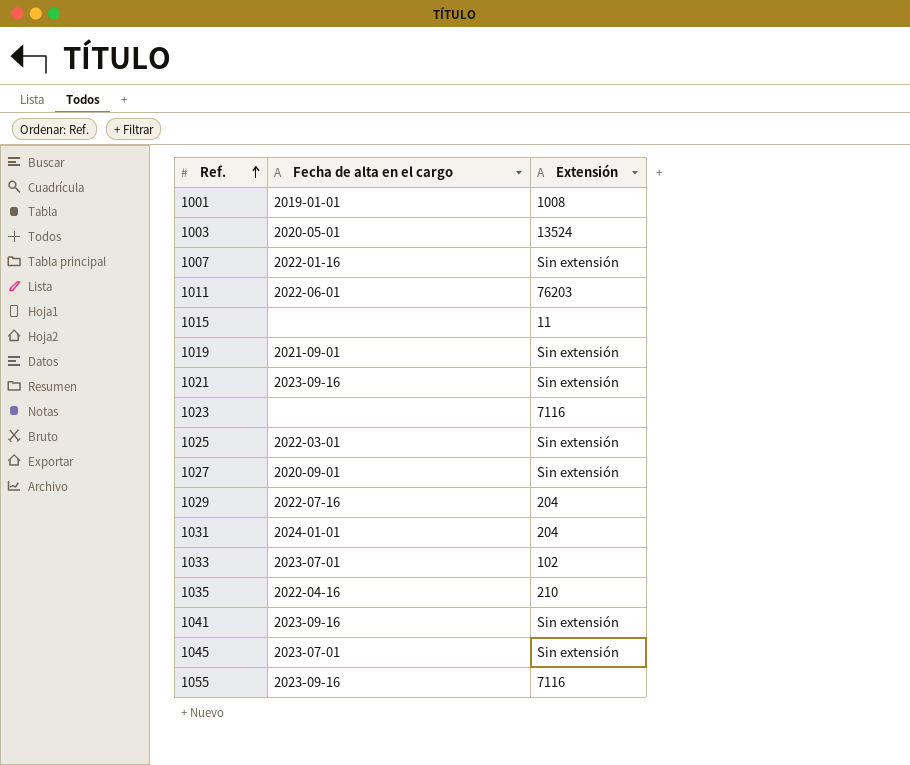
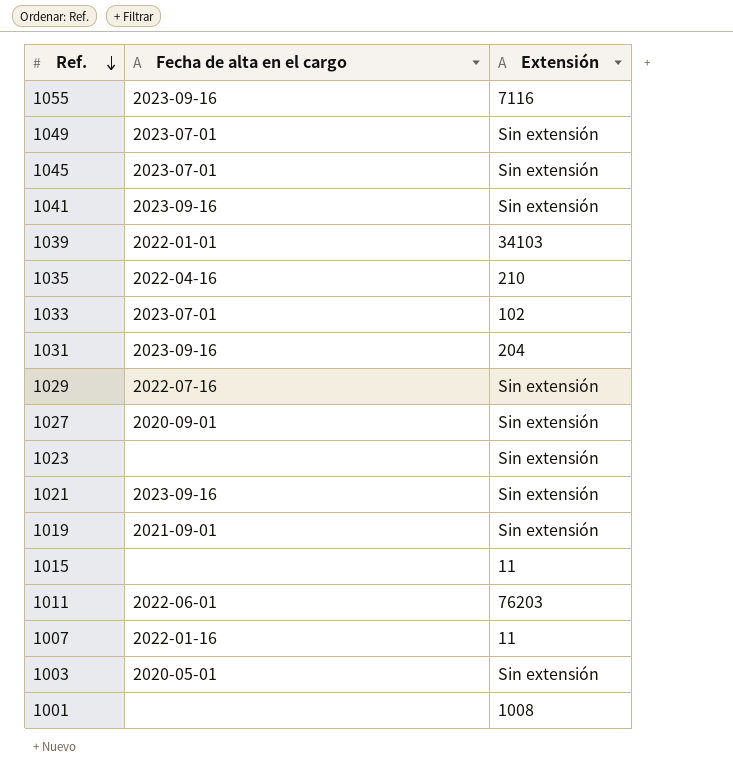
row order: Ref. ascending -> Ref. descending
row 1025: 2022-03-01 | Sin extensión -> none
row 1049: none -> 2023-07-01 | Sin extensión
row 1039: none -> 2022-01-01 | 34103
1031 | Fecha de alta en el cargo: 2024-01-01 -> 2023-09-16
1029 | Extensión: 204 -> Sin extensión
1023 | Extensión: 7116 -> Sin extensión
1007 | Extensión: Sin extensión -> 11
1003 | Extensión: 13524 -> Sin extensión
1001 | Fecha de alta en el cargo: 2019-01-01 -> none

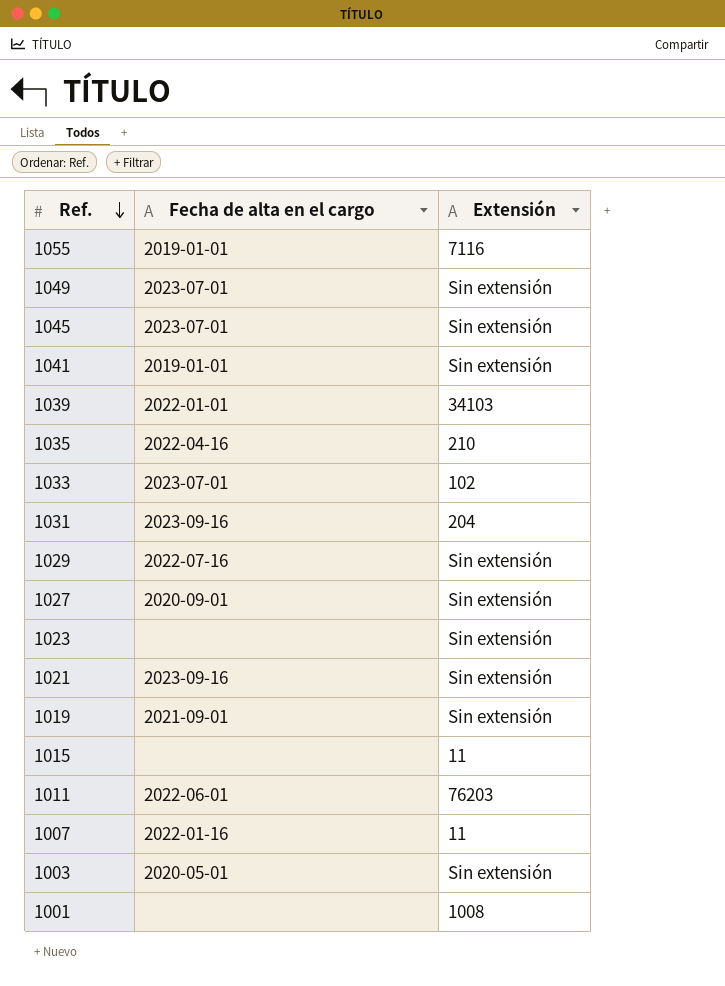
1055 | Fecha de alta en el cargo: 2023-09-16 -> 2019-01-01
1041 | Fecha de alta en el cargo: 2023-09-16 -> 2019-01-01

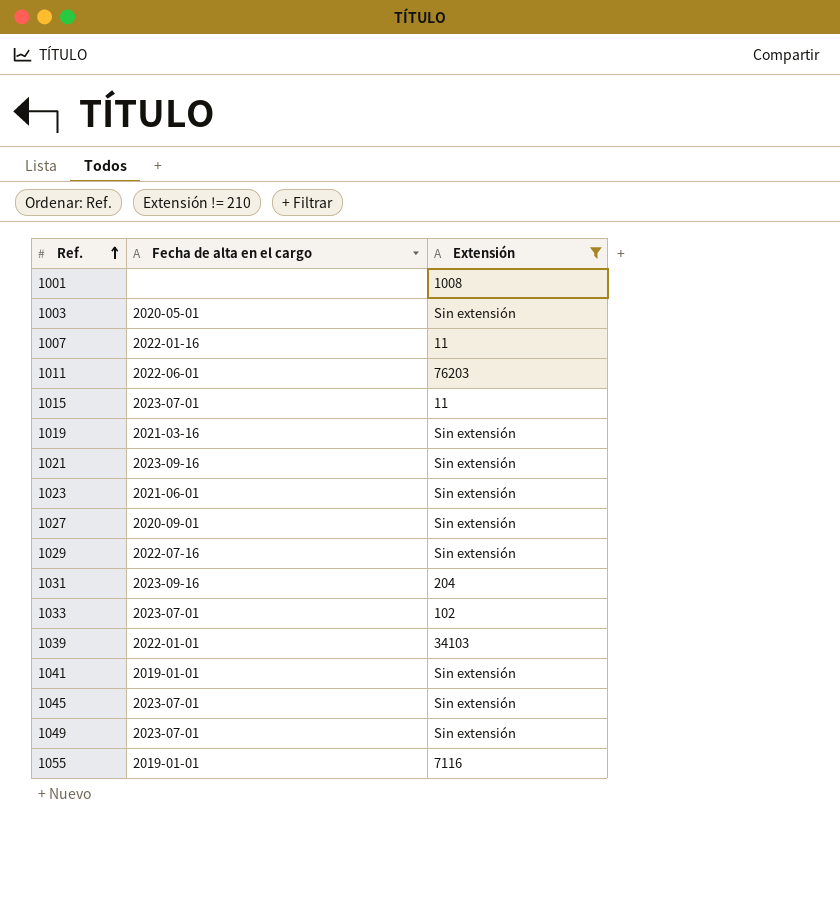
filter: none -> Extensión != 210
row order: Ref. descending -> Ref. ascending
1015 | Fecha de alta en el cargo: none -> 2023-07-01
1019 | Fecha de alta en el cargo: 2021-09-01 -> 2021-03-16
1023 | Fecha de alta en el cargo: none -> 2021-06-01

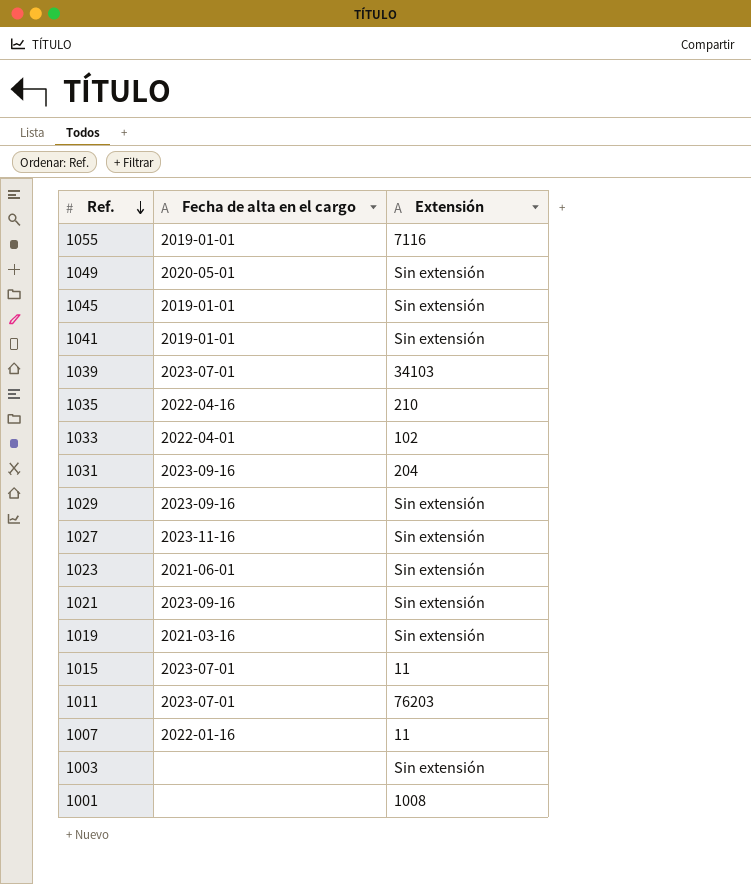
filter: Extensión != 210 -> none
row order: Ref. ascending -> Ref. descending
1049 | Fecha de alta en el cargo: 2023-07-01 -> 2020-05-01
1045 | Fecha de alta en el cargo: 2023-07-01 -> 2019-01-01
1039 | Fecha de alta en el cargo: 2022-01-01 -> 2023-07-01
1033 | Fecha de alta en el cargo: 2023-07-01 -> 2022-04-01
1029 | Fecha de alta en el cargo: 2022-07-16 -> 2023-09-16
1027 | Fecha de alta en el cargo: 2020-09-01 -> 2023-11-16
1011 | Fecha de alta en el cargo: 2022-06-01 -> 2023-07-01
1003 | Fecha de alta en el cargo: 2020-05-01 -> none

